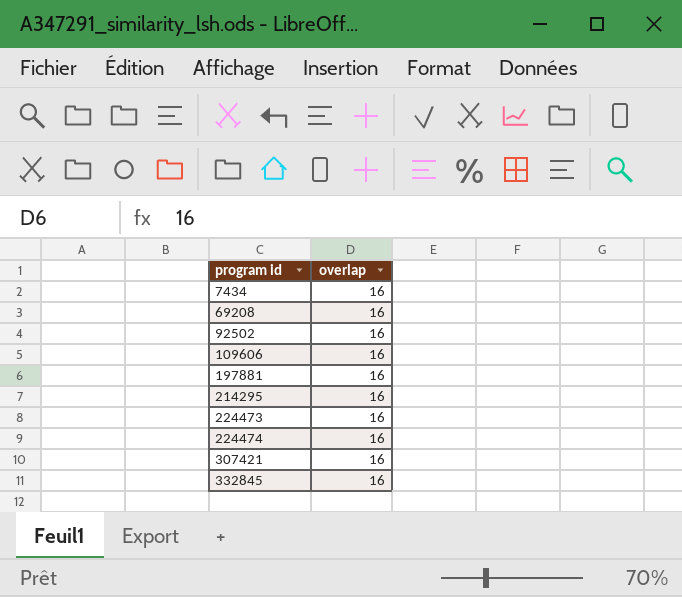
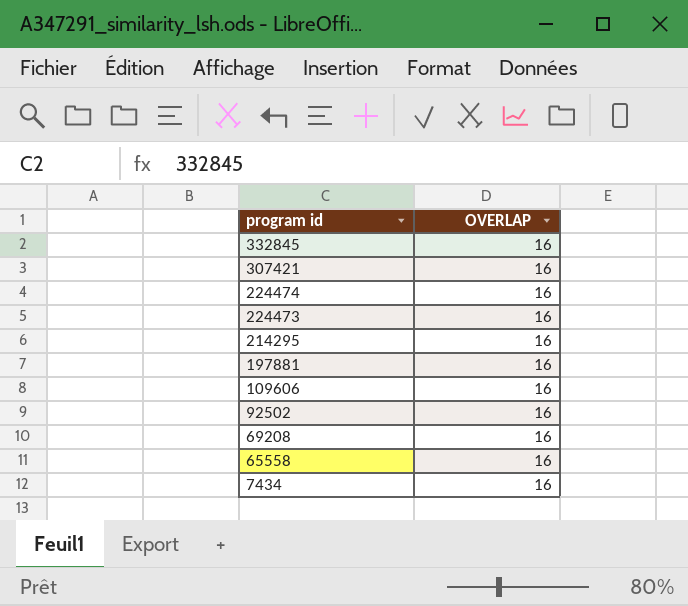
row order: program id ascending -> program id descending
column name: overlap -> OVERLAP
row 65558: none -> 16

